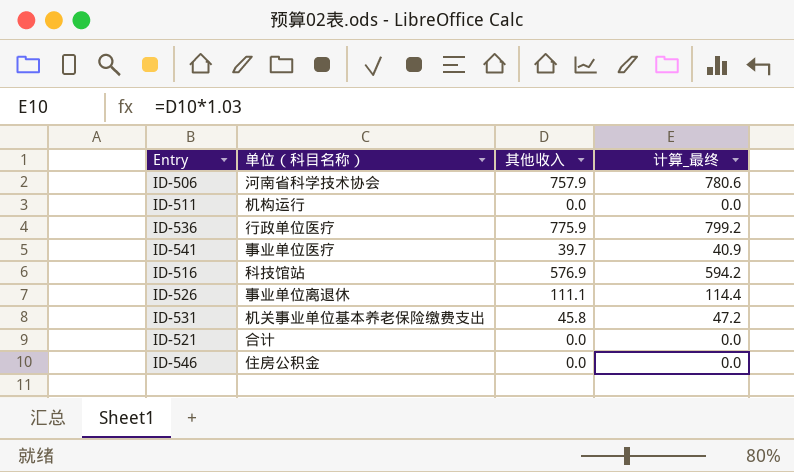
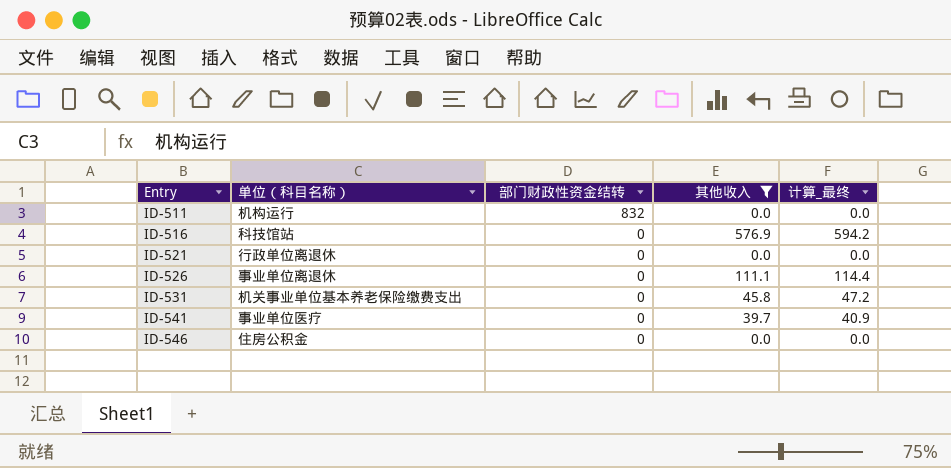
filter: none -> 其他收入 <= 576.9
row order: none -> Entry ascending
column 部门财政性资金结转 | position: none -> 3
ID-521 | 单位（科目名称）: 合计 -> 行政单位离退休

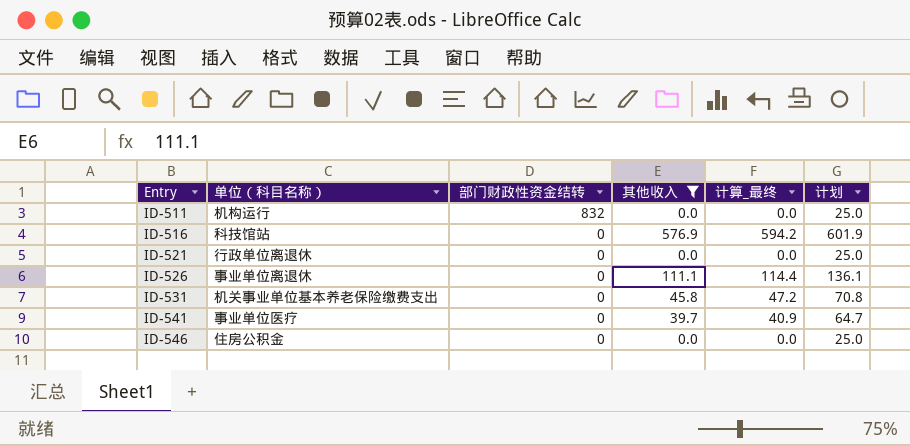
column 计划 | formula: none -> [其他收入] + 25

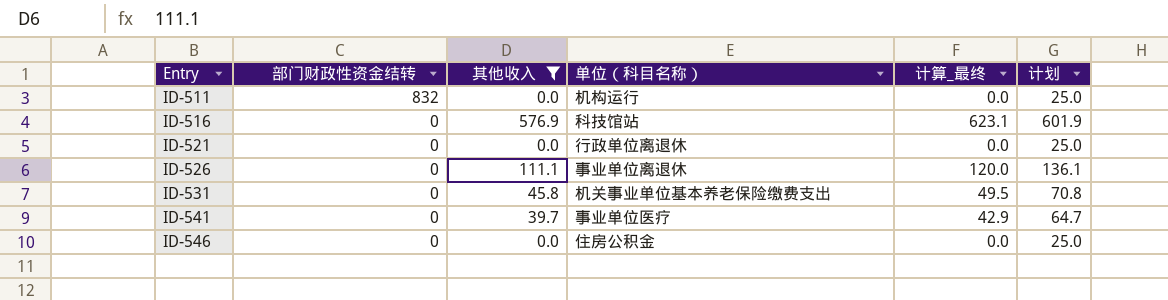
column 单位（科目名称） | position: 2 -> 4
column 计算_最终 | formula: [其他收入] * 1.03 -> [其他收入] * 1.08

